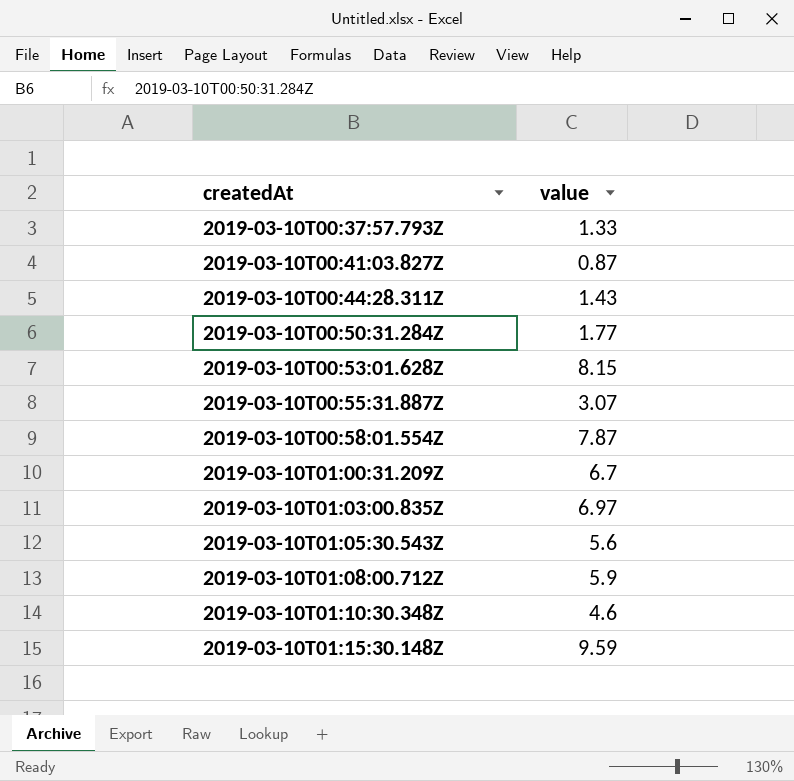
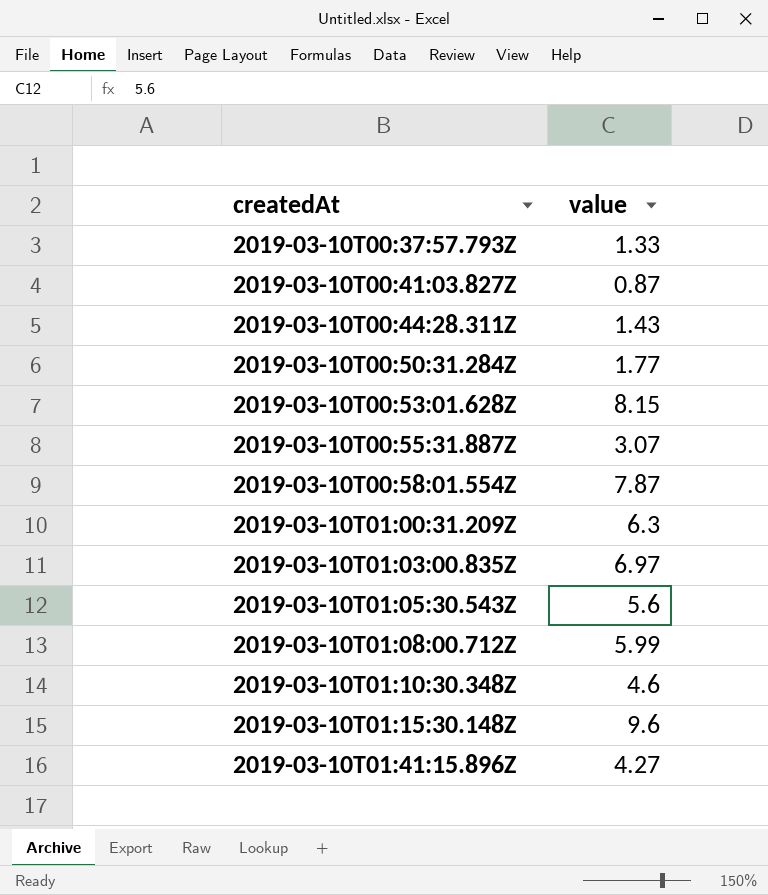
2019-03-10T01:00:31.209Z | value: 6.7 -> 6.3
2019-03-10T01:08:00.712Z | value: 5.9 -> 5.99
2019-03-10T01:15:30.148Z | value: 9.59 -> 9.6
row 2019-03-10T01:41:15.896Z: none -> 4.27

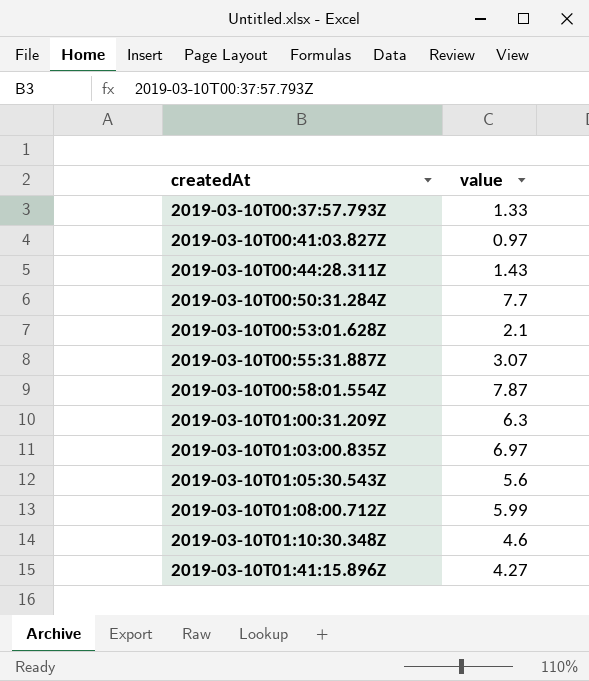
row 2019-03-10T01:15:30.148Z: 9.6 -> none
2019-03-10T00:41:03.827Z | value: 0.87 -> 0.97
2019-03-10T00:50:31.284Z | value: 1.77 -> 7.7
2019-03-10T00:53:01.628Z | value: 8.15 -> 2.1

